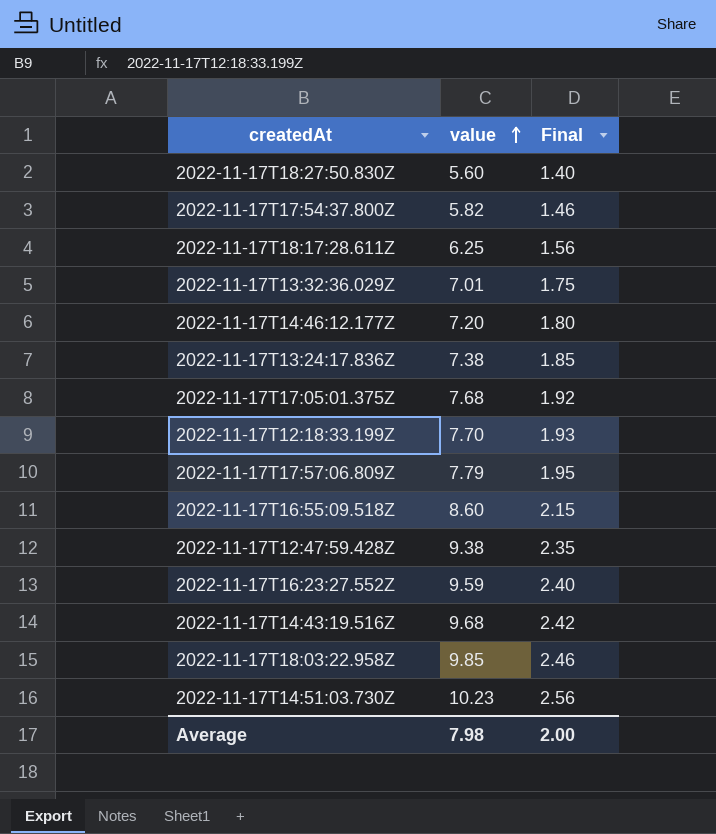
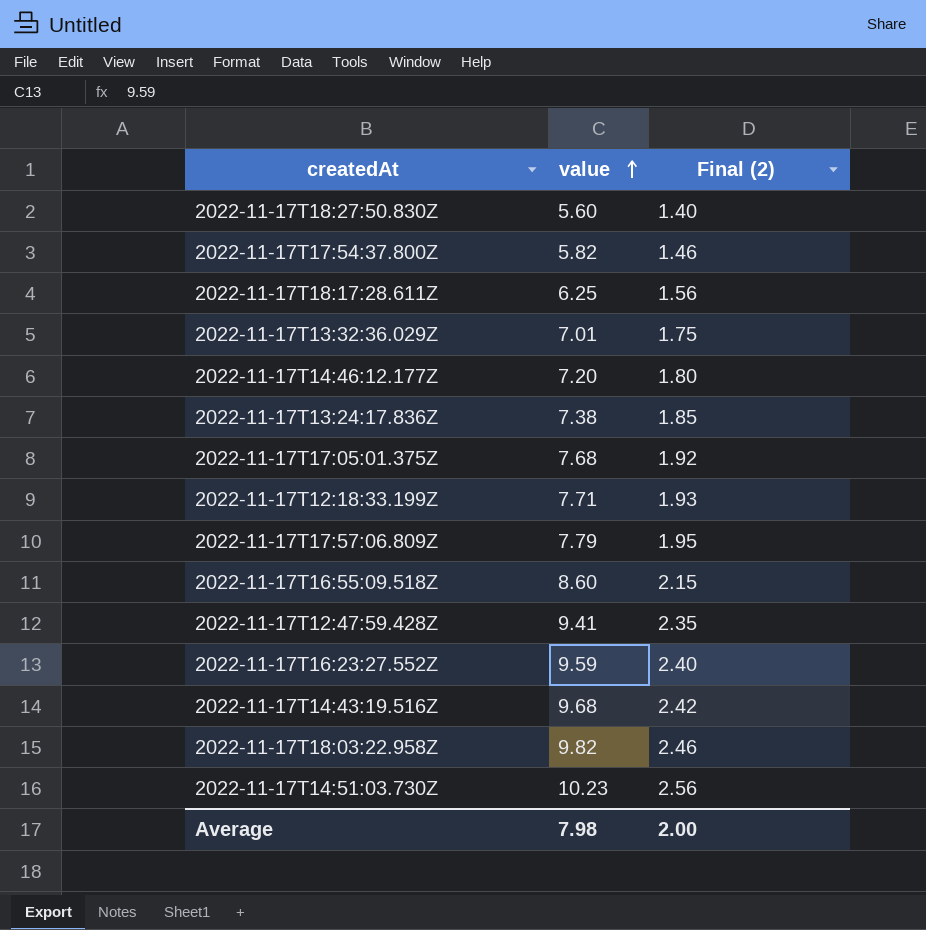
column name: Final -> Final (2)
2022-11-17T12:18:33.199Z | value: 7.70 -> 7.71
2022-11-17T12:47:59.428Z | value: 9.38 -> 9.41
2022-11-17T18:03:22.958Z | value: 9.85 -> 9.82

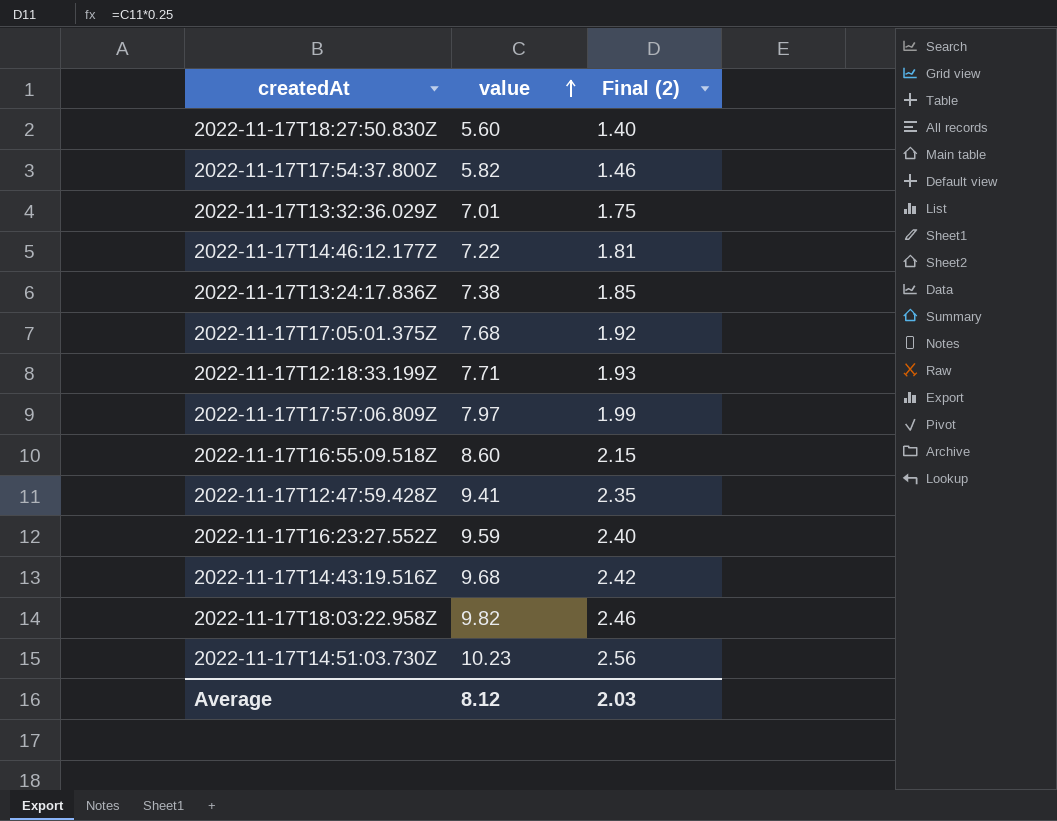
row 2022-11-17T18:17:28.611Z: 6.25 | 1.56 -> none
2022-11-17T14:46:12.177Z | value: 7.20 -> 7.22
2022-11-17T14:46:12.177Z | Final (2): 1.80 -> 1.81
2022-11-17T17:57:06.809Z | value: 7.79 -> 7.97
2022-11-17T17:57:06.809Z | Final (2): 1.95 -> 1.99
Average | value: 7.98 -> 8.12
Average | Final (2): 2.00 -> 2.03

